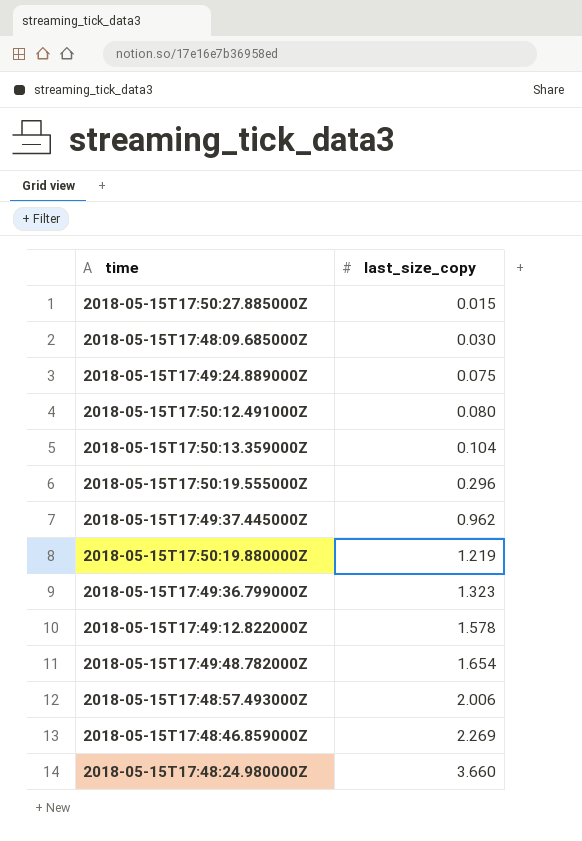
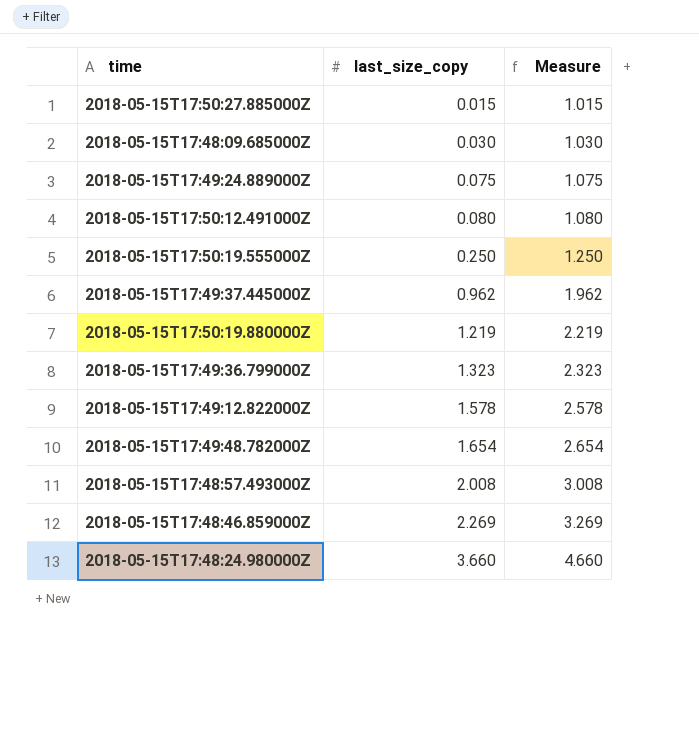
column Measure | formula: none -> [last_size_copy] + 1
row 2018-05-15T17:50:13.359000Z: 0.104 -> none
2018-05-15T17:50:19.555000Z | last_size_copy: 0.296 -> 0.250
2018-05-15T17:48:57.493000Z | last_size_copy: 2.006 -> 2.008

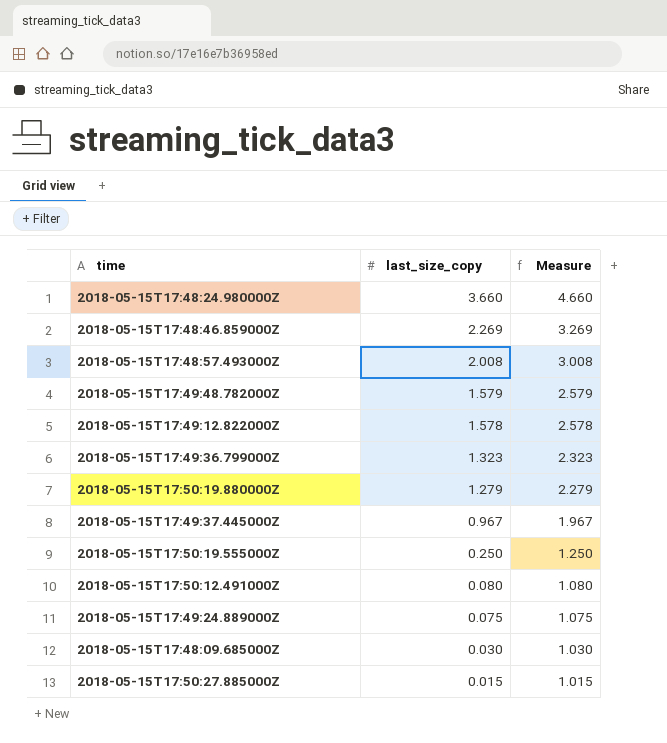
row order: last_size_copy ascending -> last_size_copy descending
2018-05-15T17:49:48.782000Z | last_size_copy: 1.654 -> 1.579
2018-05-15T17:49:48.782000Z | Measure: 2.654 -> 2.579
2018-05-15T17:50:19.880000Z | last_size_copy: 1.219 -> 1.279
2018-05-15T17:50:19.880000Z | Measure: 2.219 -> 2.279
2018-05-15T17:49:37.445000Z | last_size_copy: 0.962 -> 0.967
2018-05-15T17:49:37.445000Z | Measure: 1.962 -> 1.967

